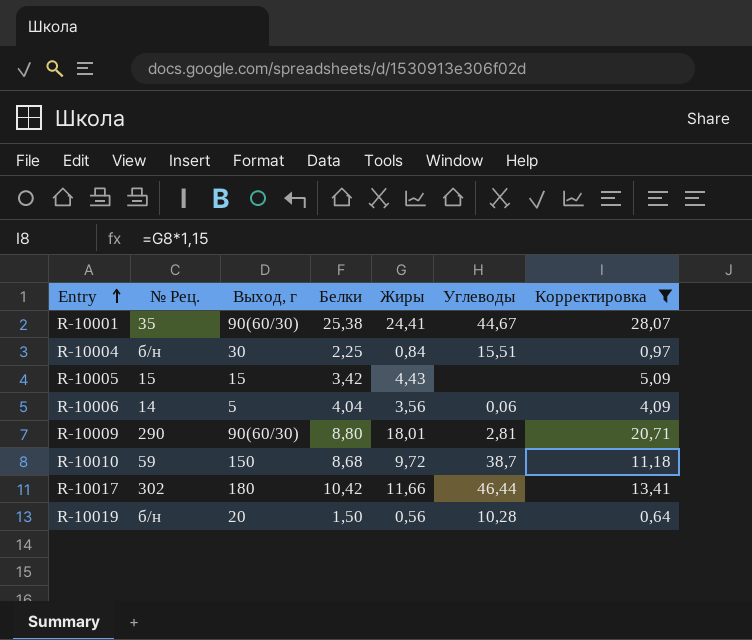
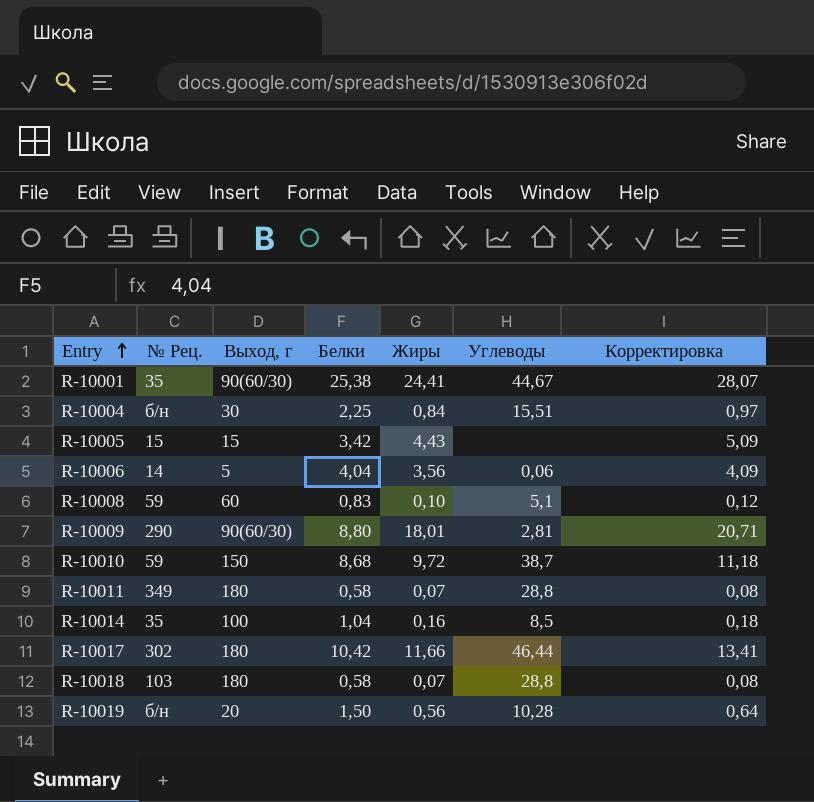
filter: Корректировка >= 0,64 -> none

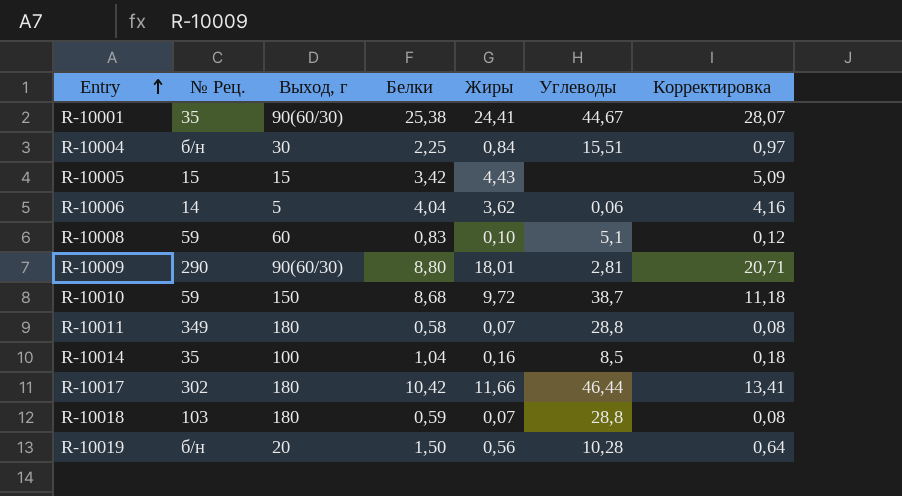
R-10006 | Жиры: 3,56 -> 3,62
R-10006 | Корректировка: 4,09 -> 4,16
R-10018 | Белки: 0,58 -> 0,59

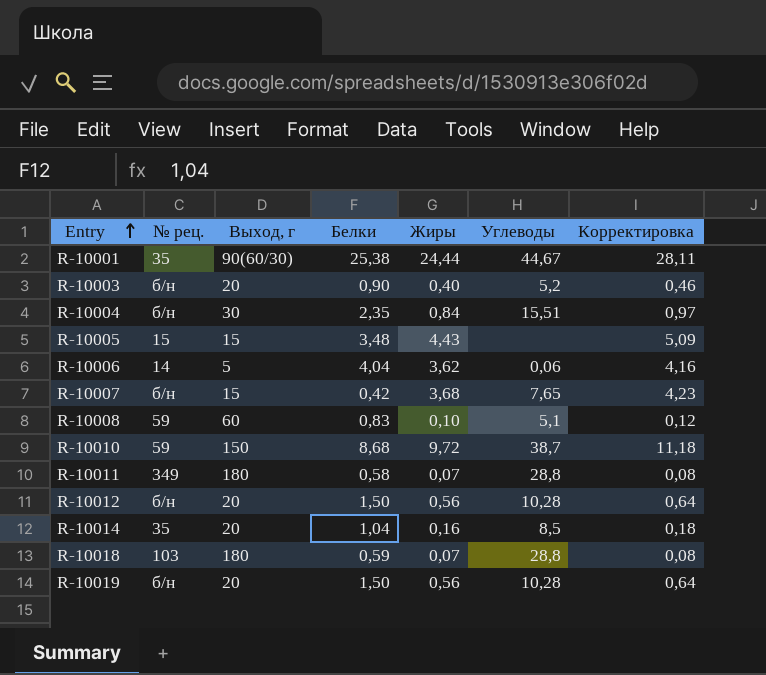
column name: № Рец. -> № рец.
row R-10009: 290 | 90(60/30) | 8,80 | 18,01 | 2,81 | 20,71 -> none
row R-10017: 302 | 180 | 10,42 | 11,66 | 46,44 | 13,41 -> none
R-10001 | Жиры: 24,41 -> 24,44
R-10001 | Корректировка: 28,07 -> 28,11
row R-10003: none -> б/н | 20 | 0,90 | 0,40 | 5,2 | 0,46
R-10004 | Белки: 2,25 -> 2,35
R-10005 | Белки: 3,42 -> 3,48
row R-10007: none -> б/н | 15 | 0,42 | 3,68 | 7,65 | 4,23
row R-10012: none -> б/н | 20 | 1,50 | 0,56 | 10,28 | 0,64
R-10014 | Выход, г: 100 -> 20

